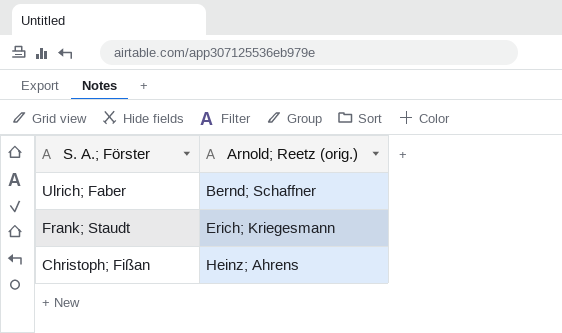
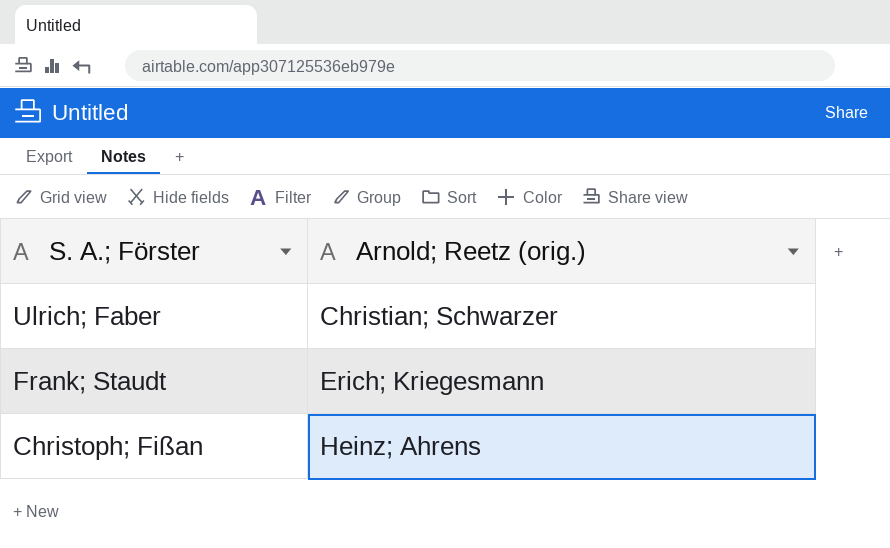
Ulrich; Faber | Arnold; Reetz (orig.): Bernd; Schaffner -> Christian; Schwarzer

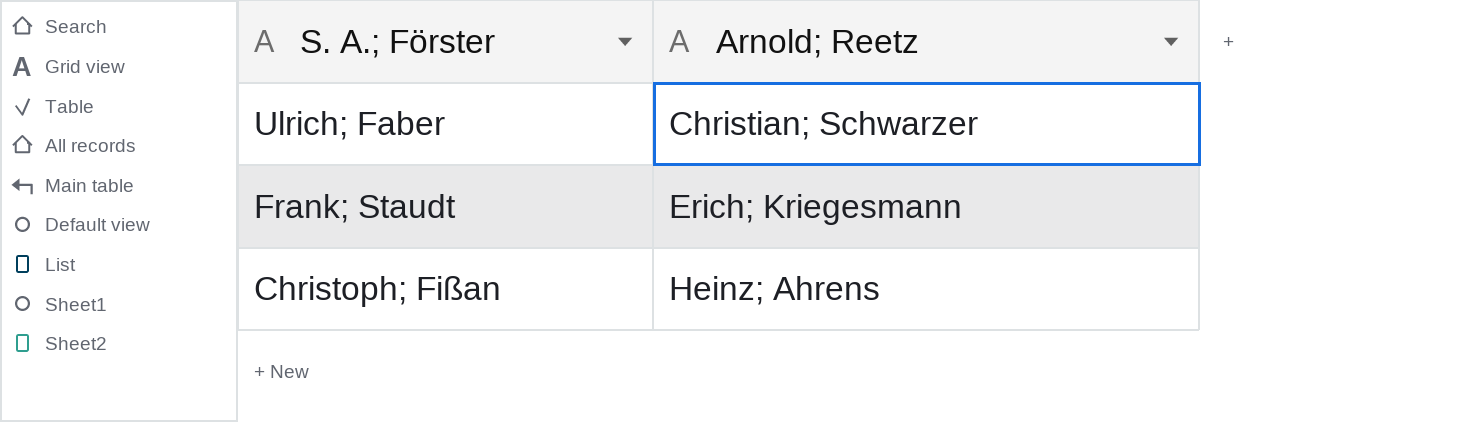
column name: Arnold; Reetz (orig.) -> Arnold; Reetz

